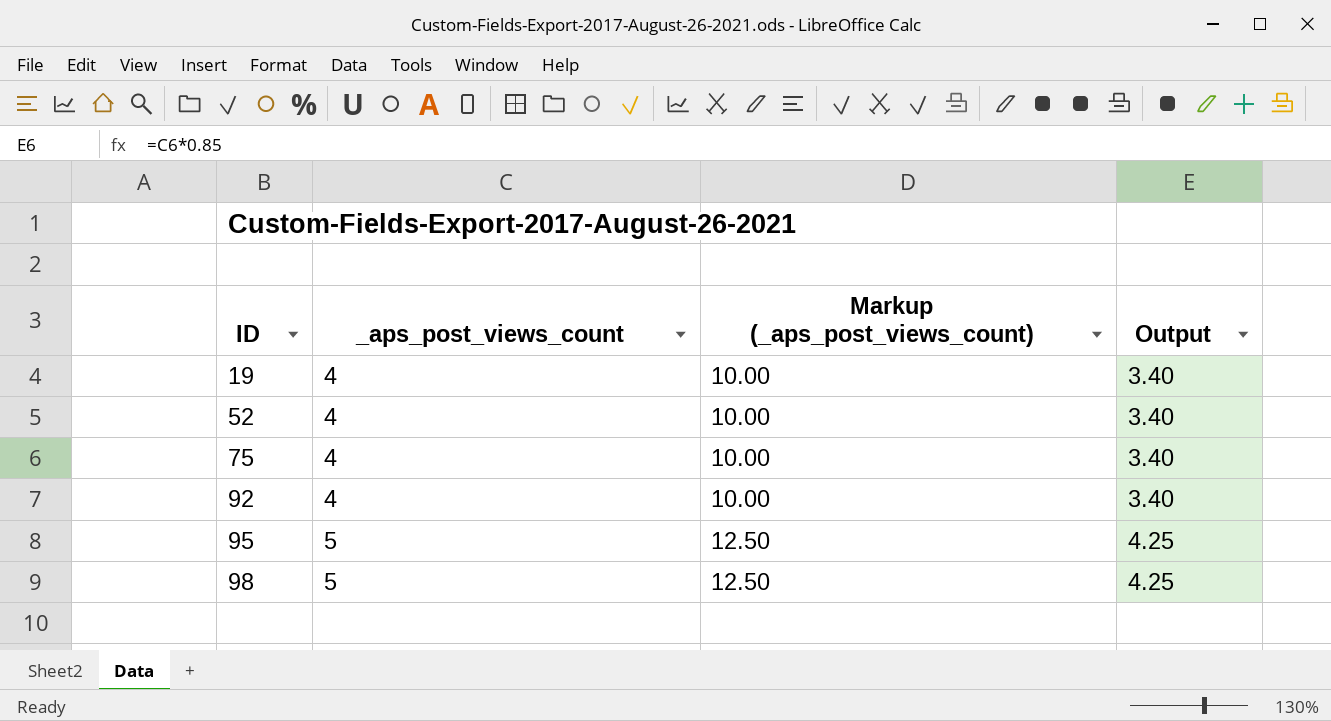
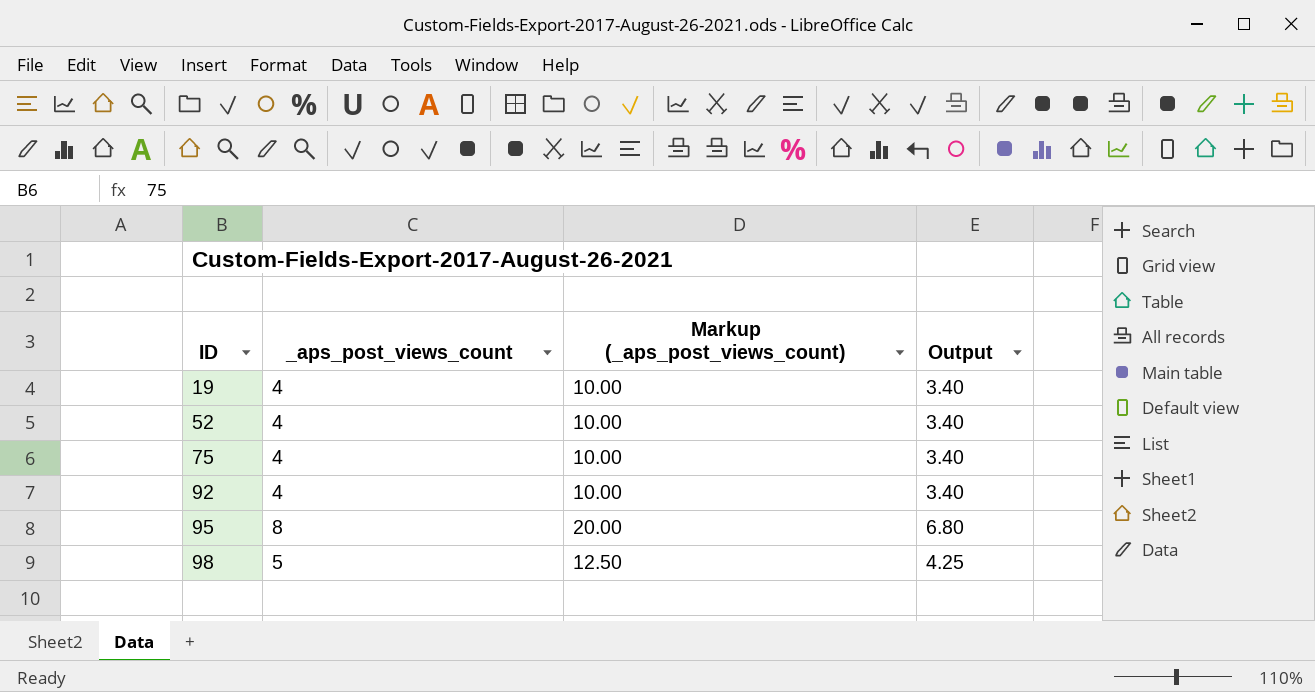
95 | _aps_post_views_count: 5 -> 8
95 | Markup (_aps_post_views_count): 12.50 -> 20.00
95 | Output: 4.25 -> 6.80

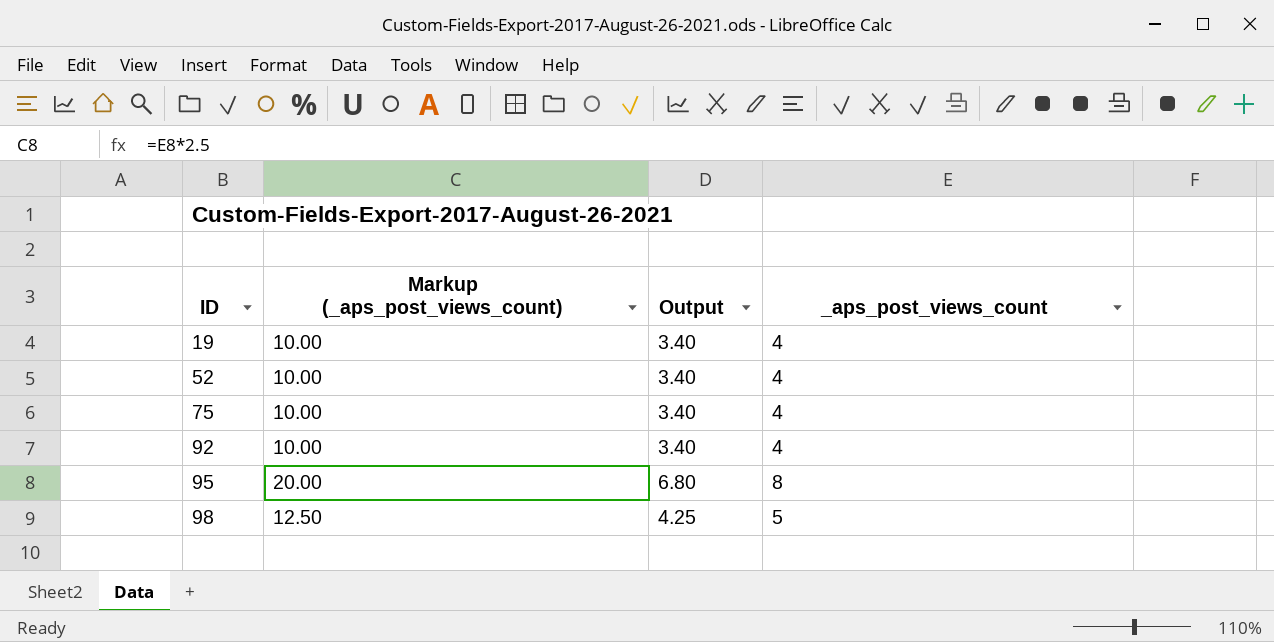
column _aps_post_views_count | position: 2 -> 4

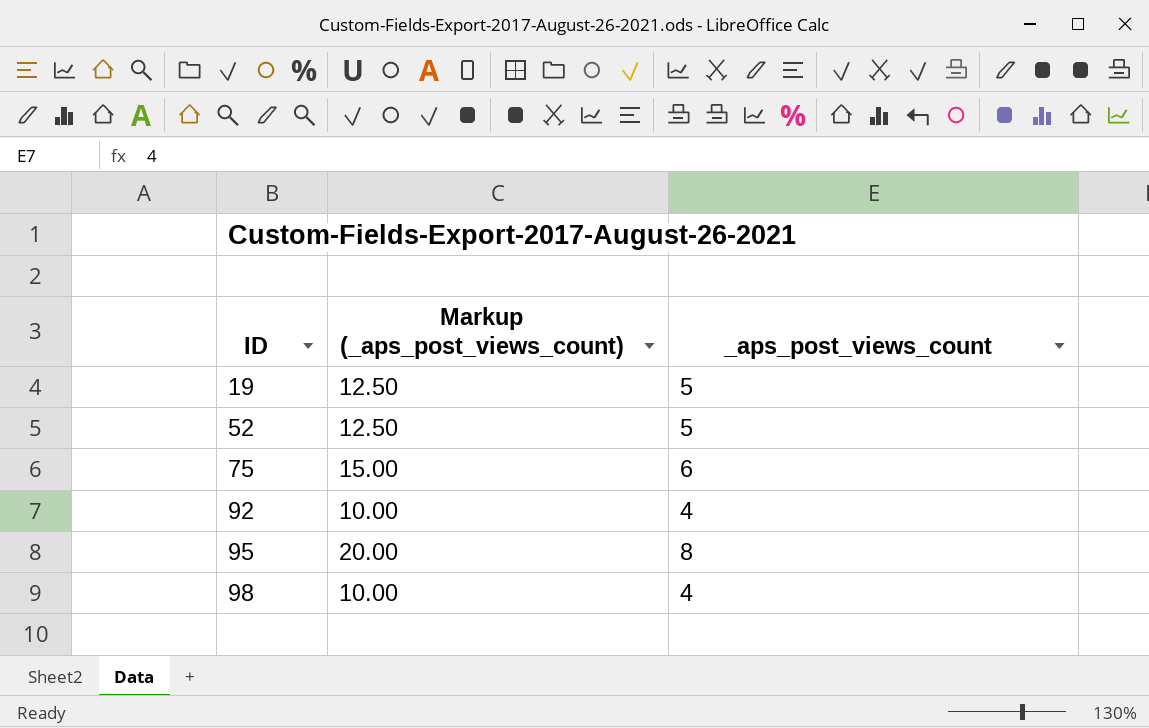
column Output | formula: [_aps_post_views_count] * 0.85 -> none
19 | Markup (_aps_post_views_count): 10.00 -> 12.50
19 | _aps_post_views_count: 4 -> 5
52 | Markup (_aps_post_views_count): 10.00 -> 12.50
52 | _aps_post_views_count: 4 -> 5
75 | Markup (_aps_post_views_count): 10.00 -> 15.00
75 | _aps_post_views_count: 4 -> 6
98 | Markup (_aps_post_views_count): 12.50 -> 10.00
98 | _aps_post_views_count: 5 -> 4

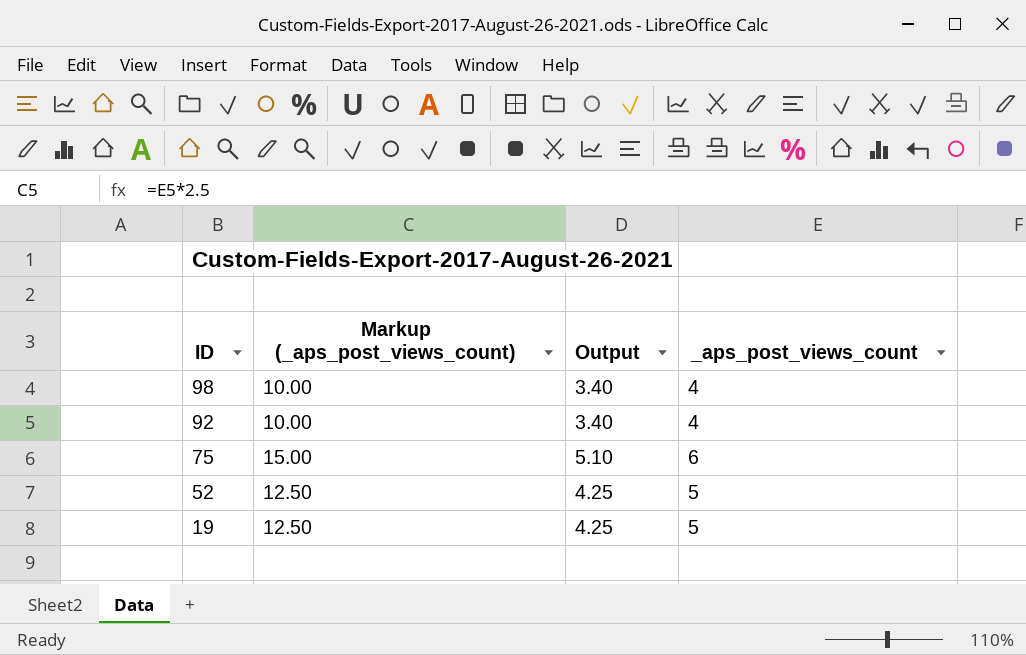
row order: ID ascending -> ID descending
column Output | formula: none -> [_aps_post_views_count] * 0.85
row 95: 20.00 | 8 -> none

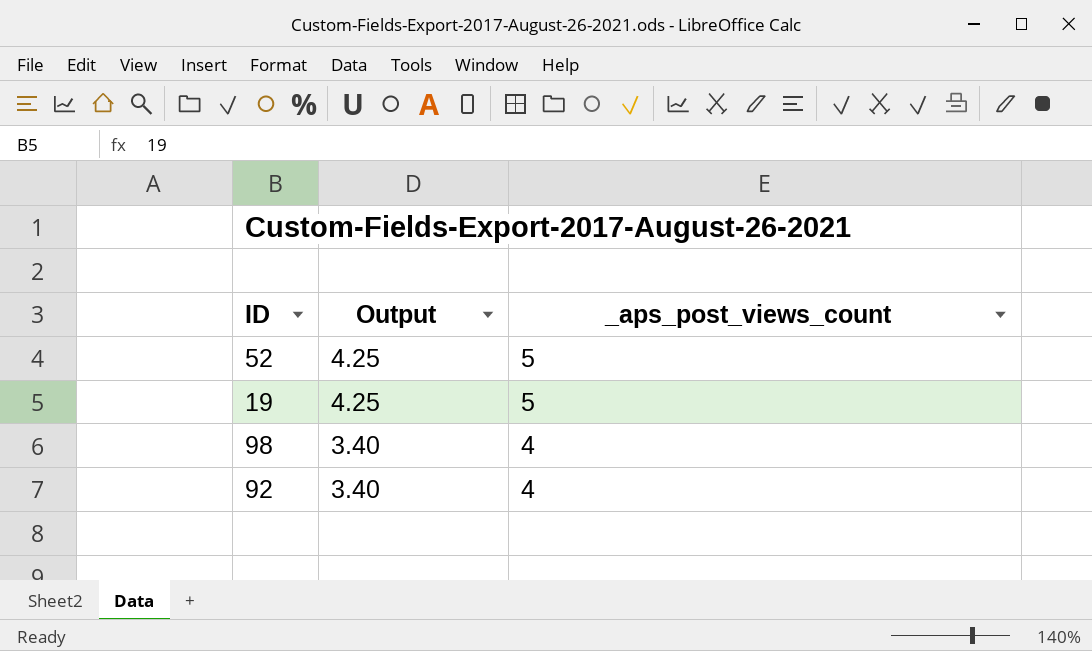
row order: ID descending -> Output descending
column Markup (_aps_post_views_count) | formula: [_aps_post_views_count] * 2.5 -> none
row 75: 15.00 | 5.10 | 6 -> none

